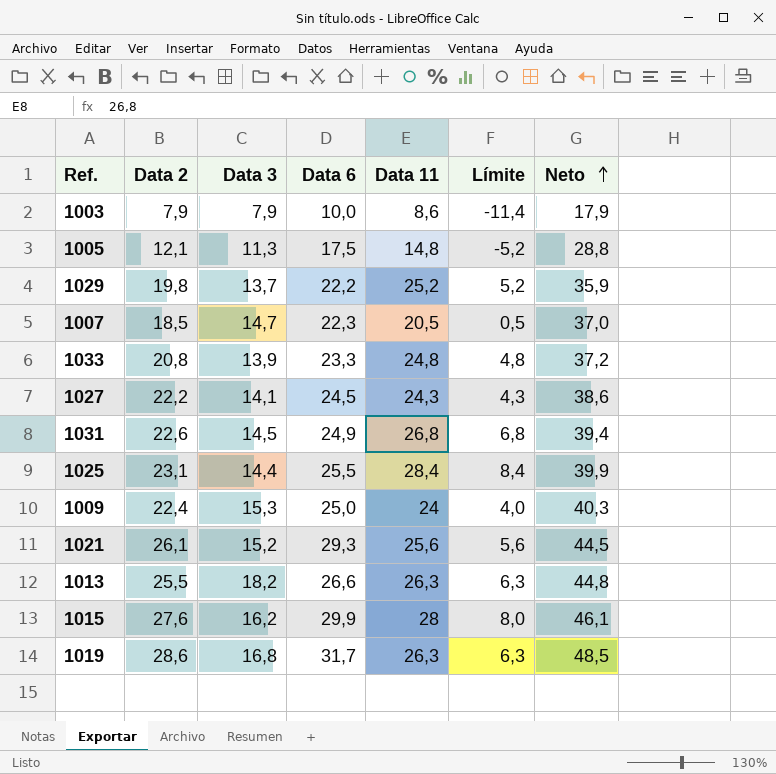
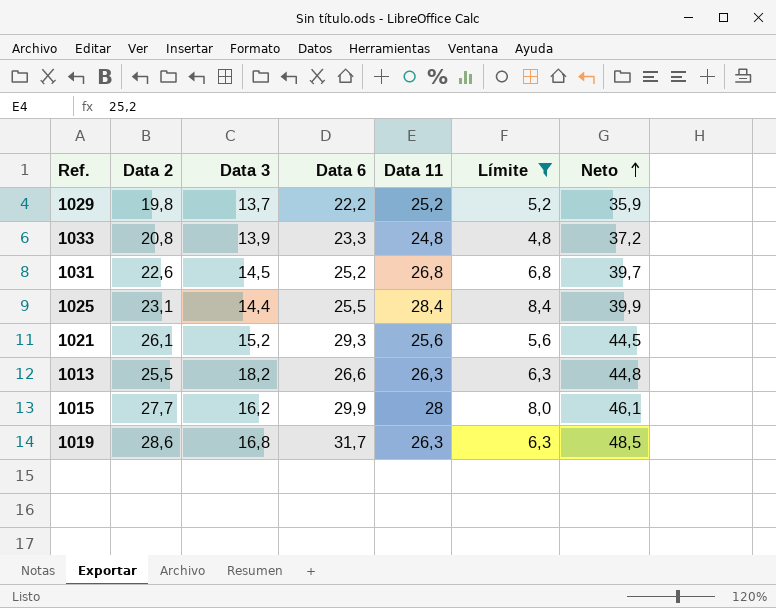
filter: none -> Límite >= 4,8
1031 | Data 6: 24,9 -> 25,2
1031 | Neto: 39,4 -> 39,7
1015 | Data 2: 27,6 -> 27,7

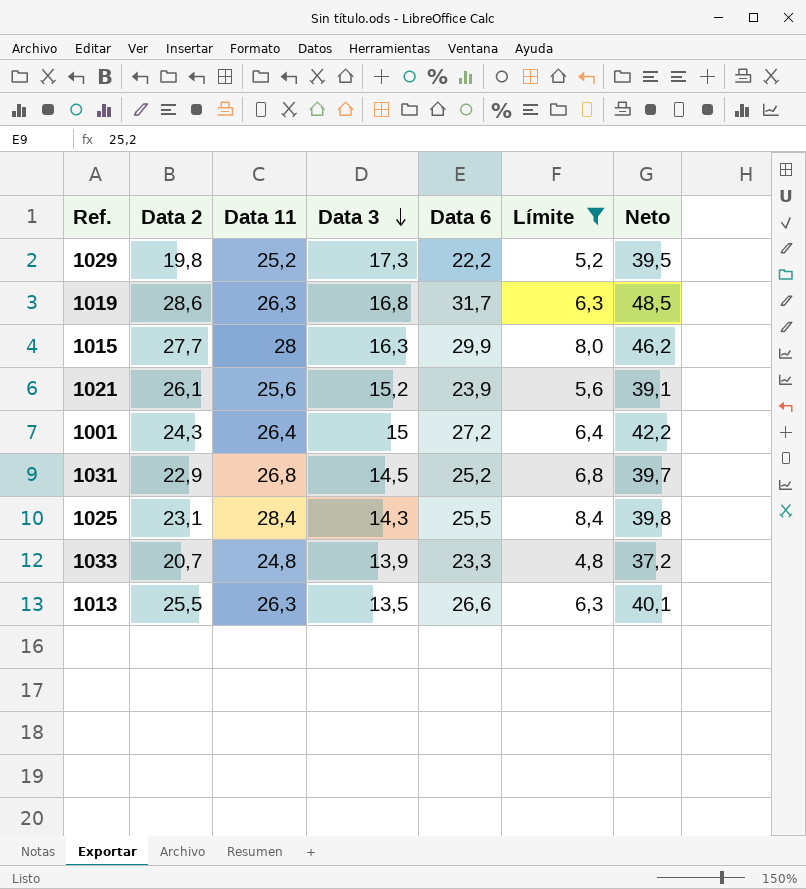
row order: Neto ascending -> Data 3 descending
column Data 11 | position: 5 -> 3
1029 | Data 3: 13,7 -> 17,3
1029 | Neto: 35,9 -> 39,5
1015 | Data 3: 16,2 -> 16,3
1015 | Neto: 46,1 -> 46,2
1021 | Data 6: 29,3 -> 23,9
1021 | Neto: 44,5 -> 39,1
row 1001: none -> 24,3 | 26,4 | 15 | 27,2 | 6,4 | 42,2
1031 | Data 2: 22,6 -> 22,9
1025 | Data 3: 14,4 -> 14,3
1025 | Neto: 39,9 -> 39,8
1033 | Data 2: 20,8 -> 20,7
1013 | Data 3: 18,2 -> 13,5
1013 | Neto: 44,8 -> 40,1

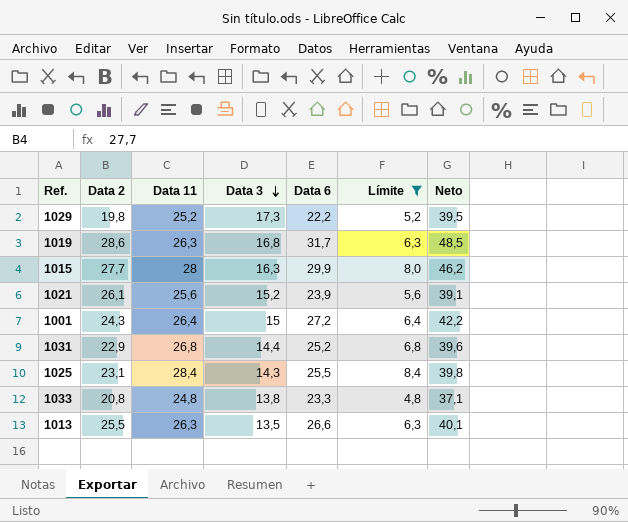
1031 | Data 3: 14,5 -> 14,4
1031 | Neto: 39,7 -> 39,6
1033 | Data 2: 20,7 -> 20,8
1033 | Data 3: 13,9 -> 13,8
1033 | Neto: 37,2 -> 37,1

